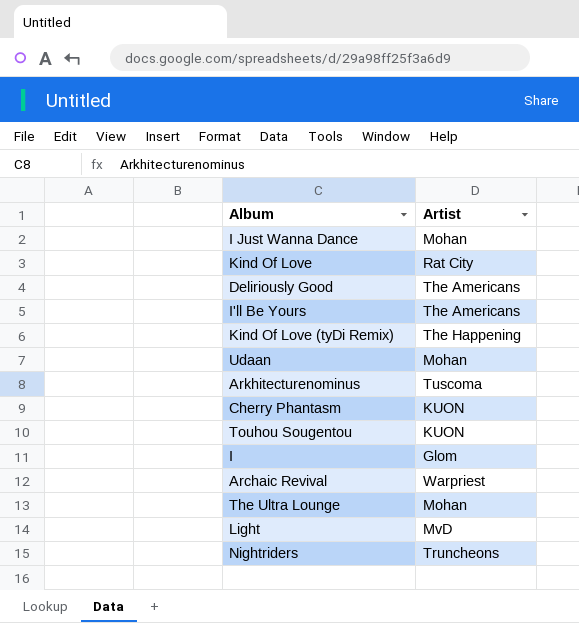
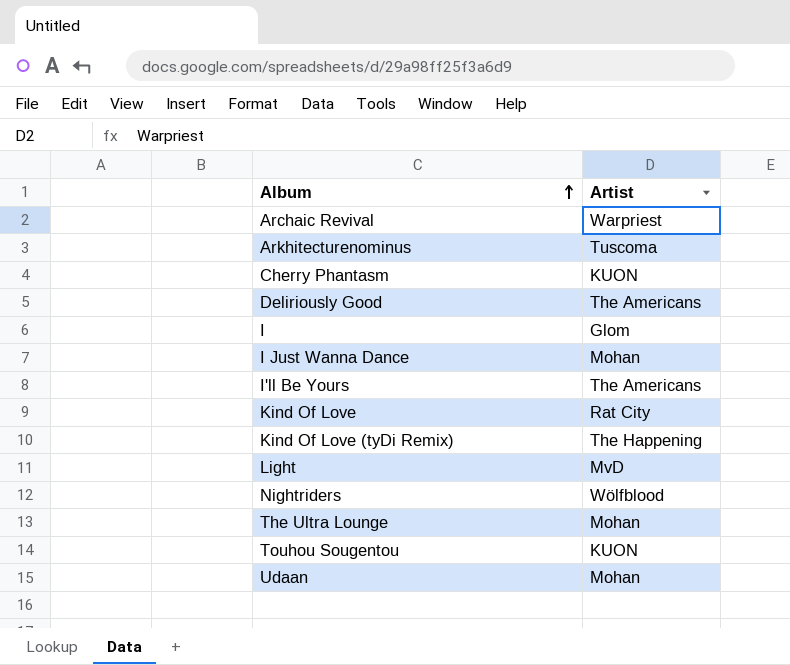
row order: none -> Album ascending
Nightriders | Artist: Truncheons -> Wölfblood

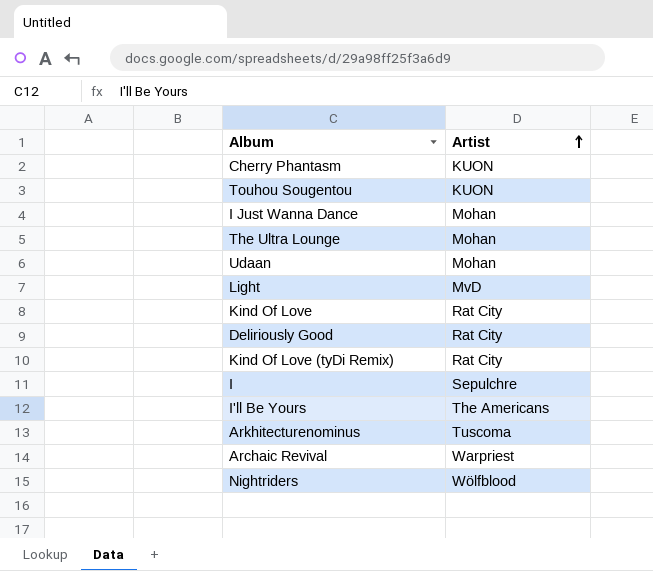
row order: Album ascending -> Artist ascending
Deliriously Good | Artist: The Americans -> Rat City
Kind Of Love (tyDi Remix) | Artist: The Happening -> Rat City
I | Artist: Glom -> Sepulchre

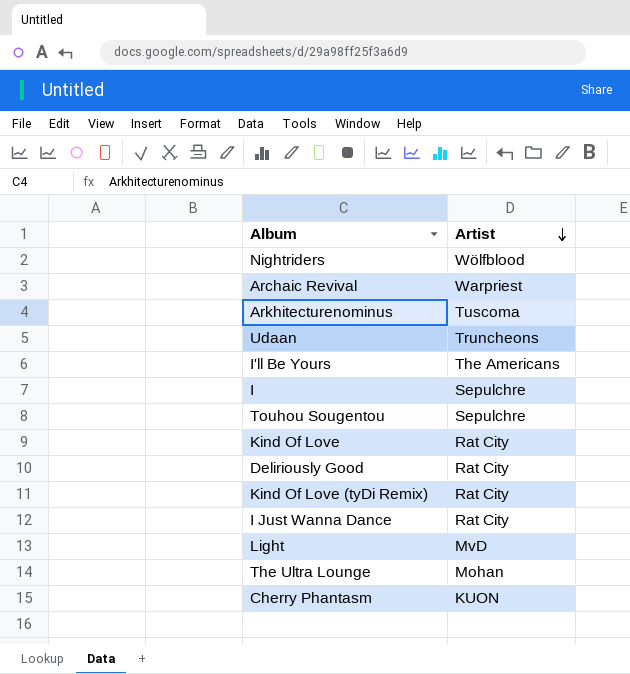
row order: Artist ascending -> Artist descending
Udaan | Artist: Mohan -> Truncheons
Touhou Sougentou | Artist: KUON -> Sepulchre
I Just Wanna Dance | Artist: Mohan -> Rat City

